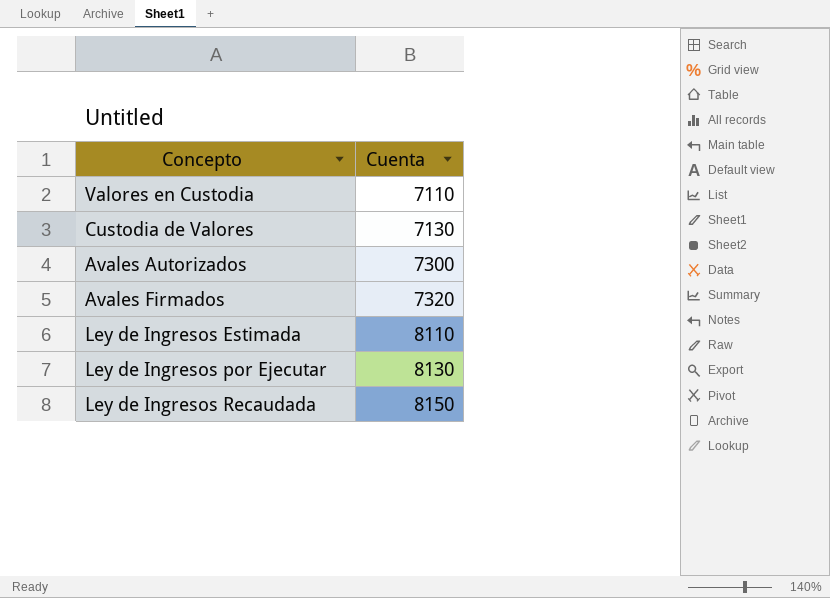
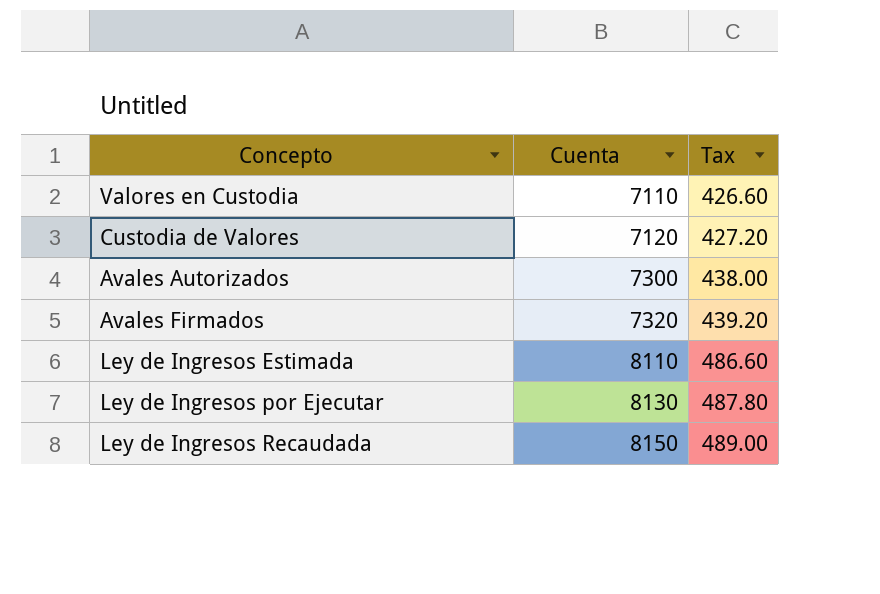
column Tax | formula: none -> [Cuenta] * 0.06
Custodia de Valores | Cuenta: 7130 -> 7120

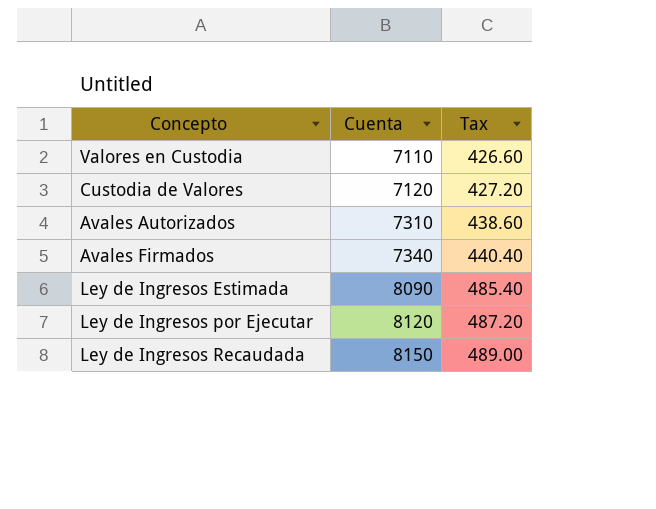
Avales Autorizados | Cuenta: 7300 -> 7310
Avales Autorizados | Tax: 438.00 -> 438.60
Avales Firmados | Cuenta: 7320 -> 7340
Avales Firmados | Tax: 439.20 -> 440.40
Ley de Ingresos Estimada | Cuenta: 8110 -> 8090
Ley de Ingresos Estimada | Tax: 486.60 -> 485.40
Ley de Ingresos por Ejecutar | Cuenta: 8130 -> 8120
Ley de Ingresos por Ejecutar | Tax: 487.80 -> 487.20

